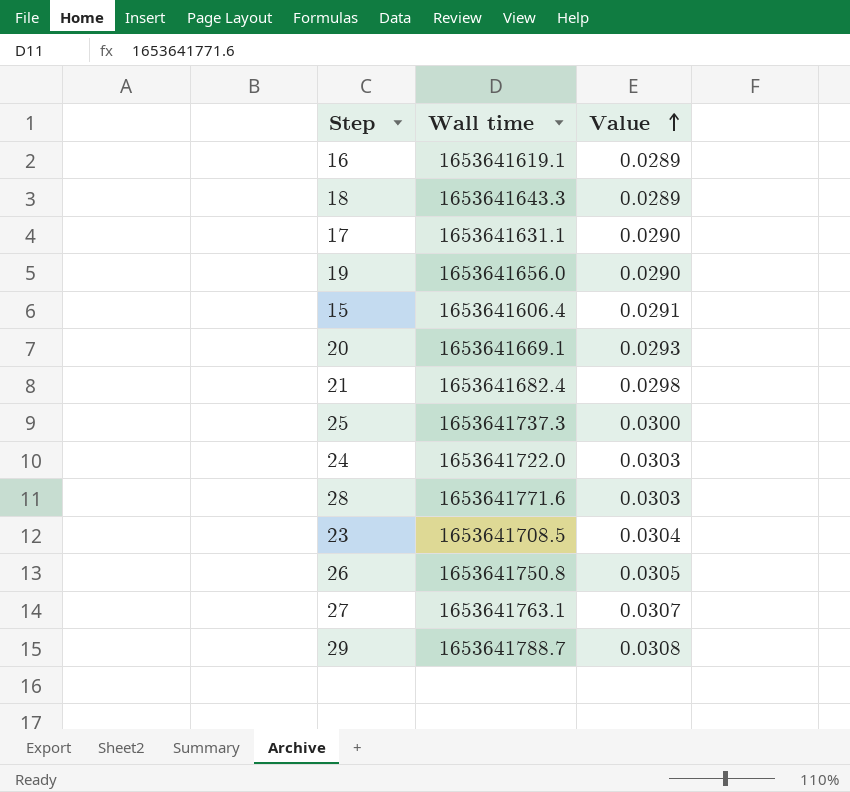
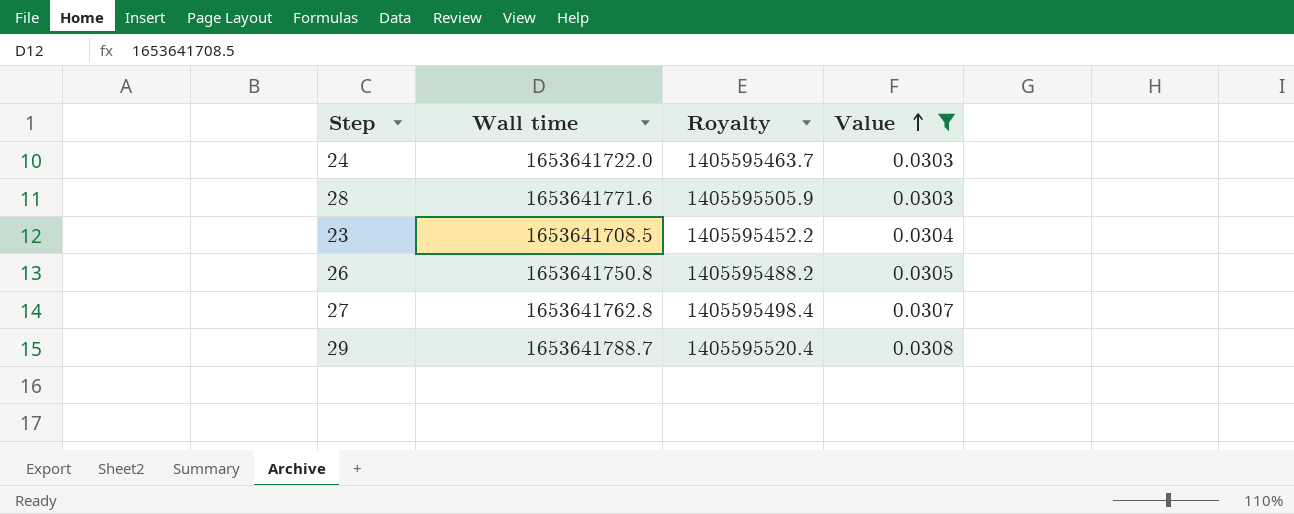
filter: none -> Value >= 0.0303
column Royalty | formula: none -> [Wall time] * 0.85
27 | Wall time: 1653641763.1 -> 1653641762.8

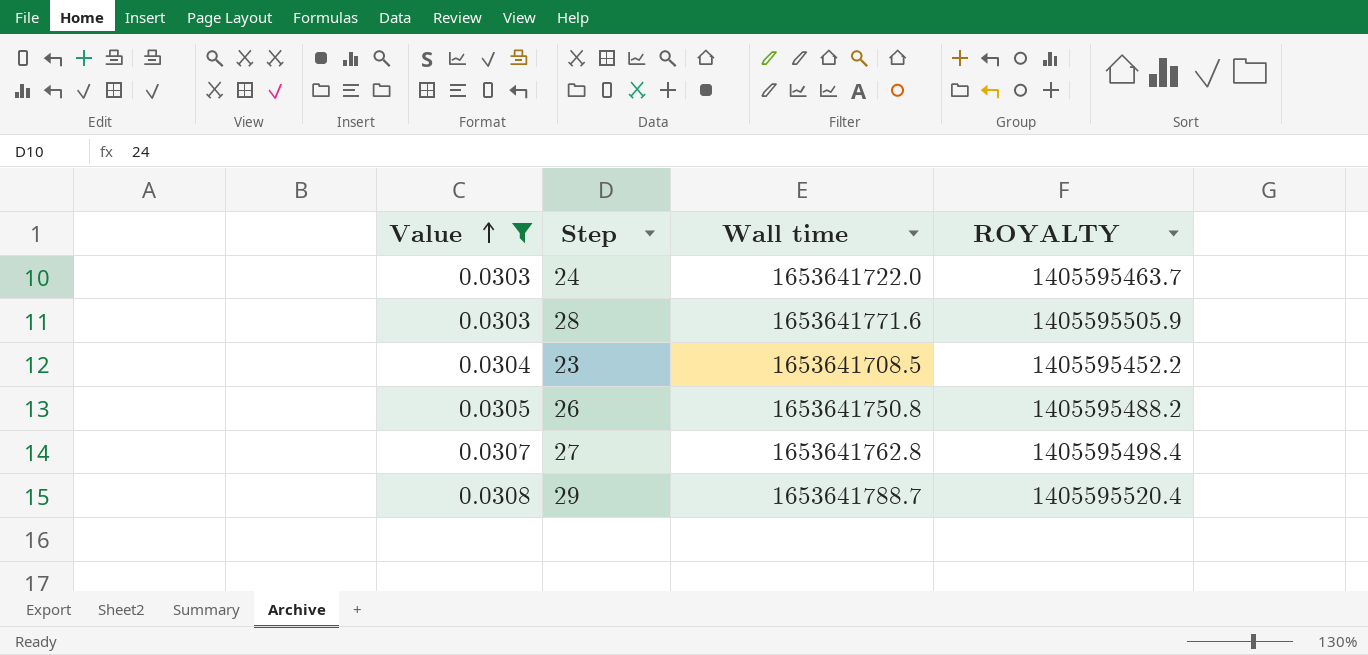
column Value | position: 4 -> 1
column name: Royalty -> ROYALTY

